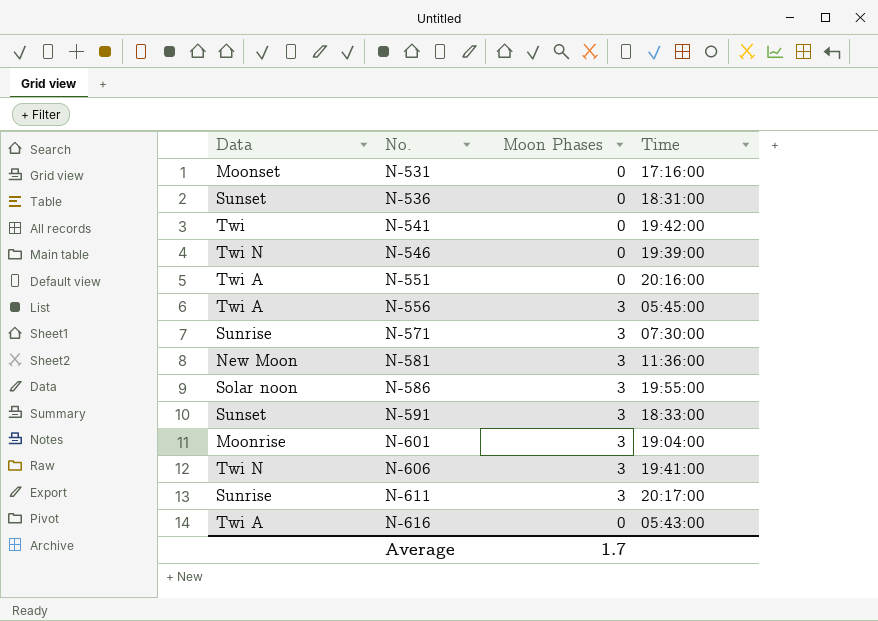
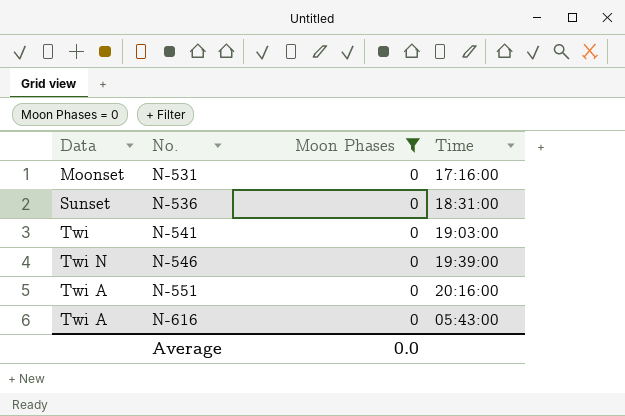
filter: none -> Moon Phases = 0
N-541 | Time: 19:42:00 -> 19:03:00
Average | Moon Phases: 1.7 -> 0.0

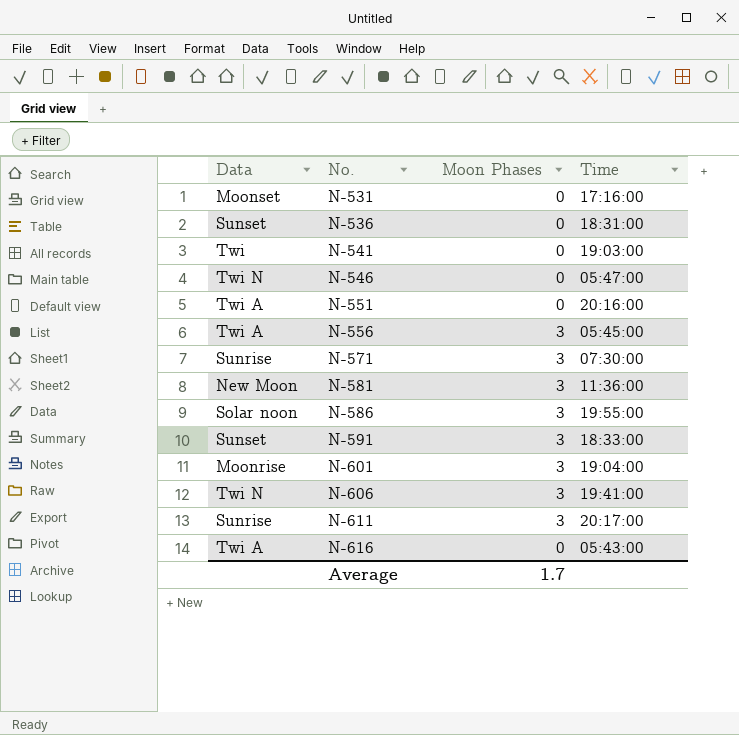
filter: Moon Phases = 0 -> none
N-546 | Time: 19:39:00 -> 05:47:00
Average | Moon Phases: 0.0 -> 1.7

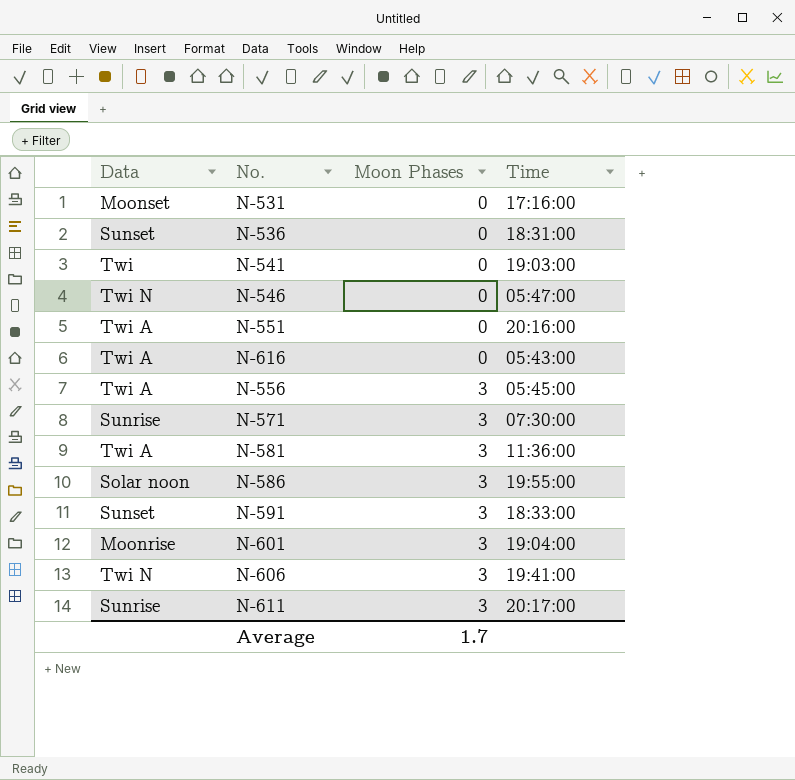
row order: No. ascending -> Moon Phases ascending
N-581 | Data: New Moon -> Twi A

